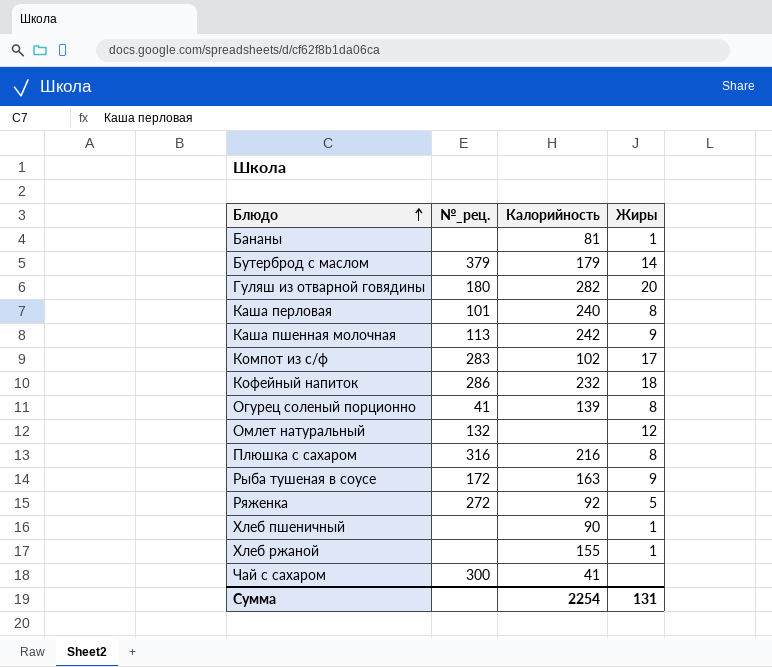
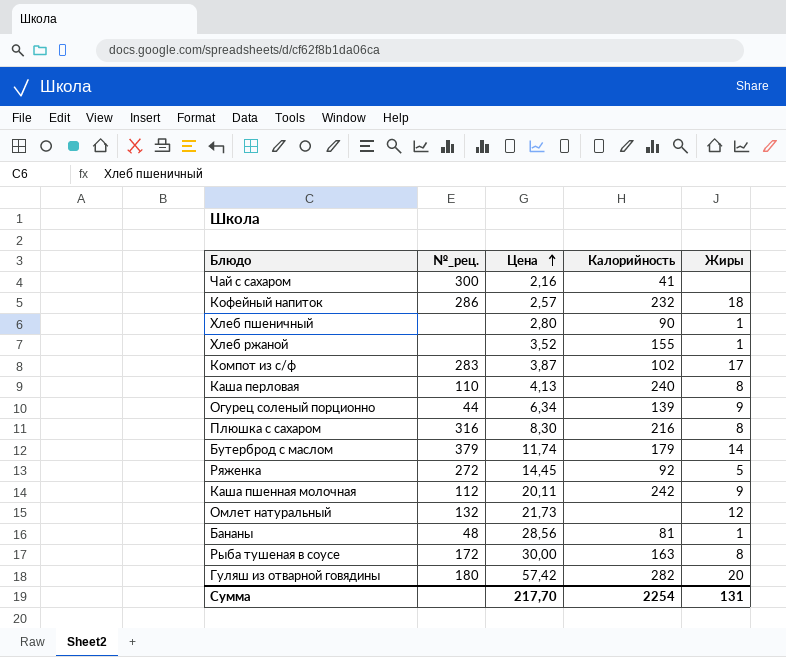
row order: Блюдо ascending -> Цена ascending
column Цена | position: none -> 3
Каша перловая | №_рец.: 101 -> 110
Огурец соленый порционно | №_рец.: 41 -> 44
Огурец соленый порционно | Жиры: 8 -> 9
Каша пшенная молочная | №_рец.: 113 -> 112
Бананы | №_рец.: none -> 48
Рыба тушеная в соусе | Жиры: 9 -> 8

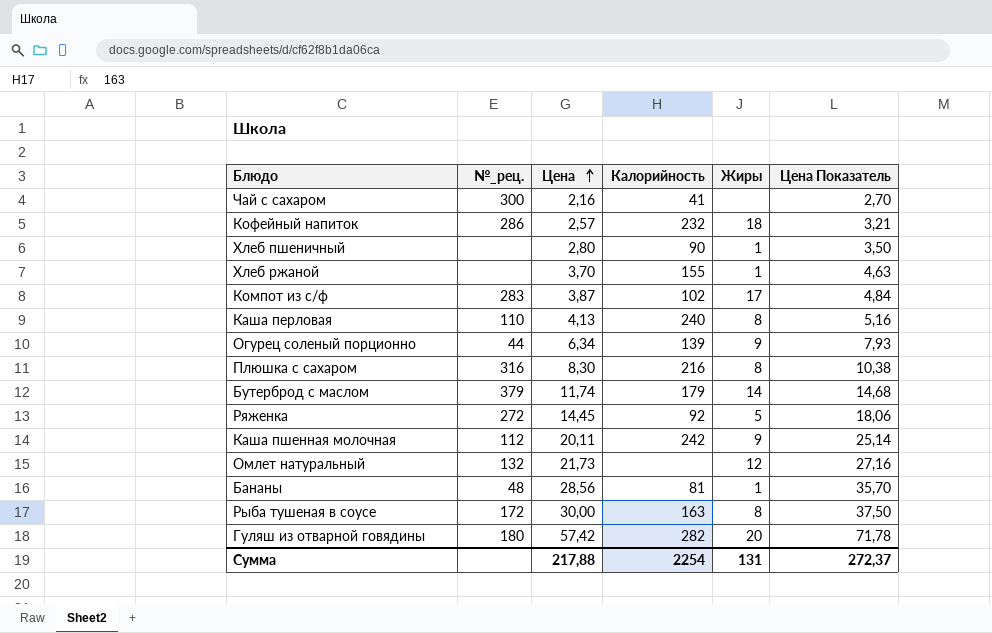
column Цена Показатель | formula: none -> [Цена] * 1,25
Хлеб ржаной | Цена: 3,52 -> 3,70
Сумма | Цена: 217,70 -> 217,88

